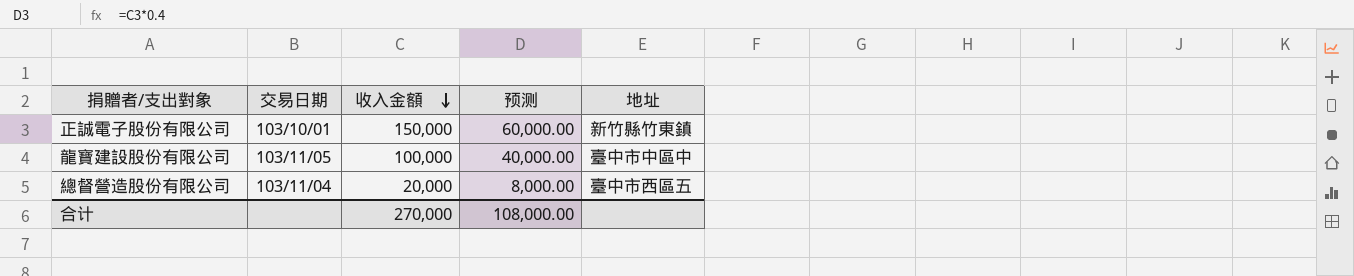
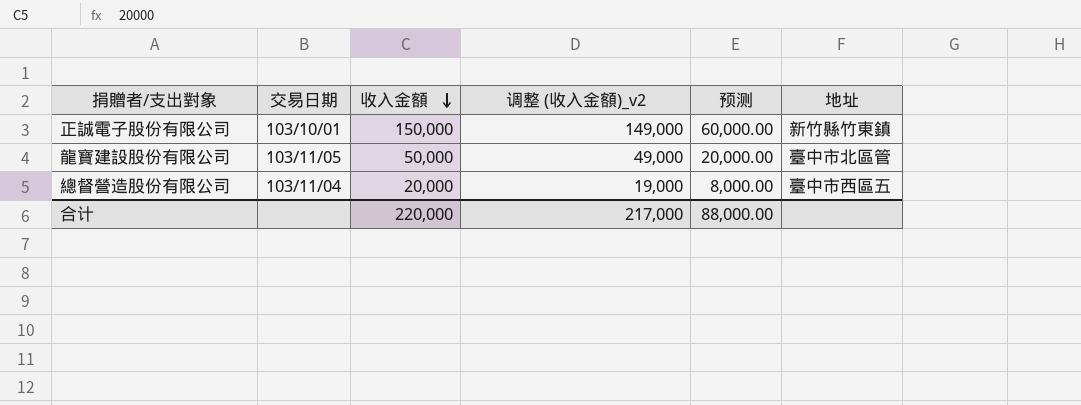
column 调整 (收入金額)_v2 | formula: none -> [收入金額] - 1000
龍寶建設股份有限公司 | 收入金額: 100,000 -> 50,000
龍寶建設股份有限公司 | 预测: 40,000.00 -> 20,000.00
龍寶建設股份有限公司 | 地址: 臺中市中區中 -> 臺中市北區管
合计 | 收入金額: 270,000 -> 220,000
合计 | 预测: 108,000.00 -> 88,000.00

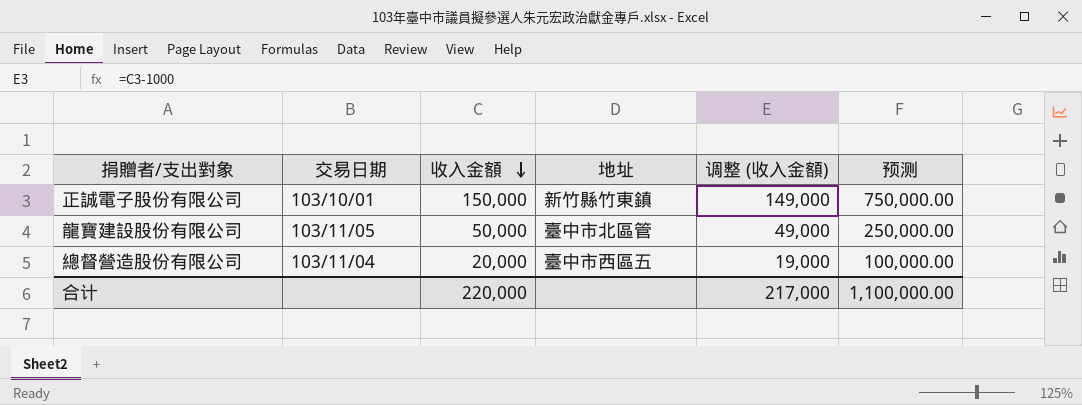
column 地址 | position: 6 -> 4
column name: 调整 (收入金額)_v2 -> 调整 (收入金額)
column 预测 | formula: [收入金額] * 0.4 -> [收入金額] * 5
合计 | 预测: 88,000.00 -> 1,100,000.00

